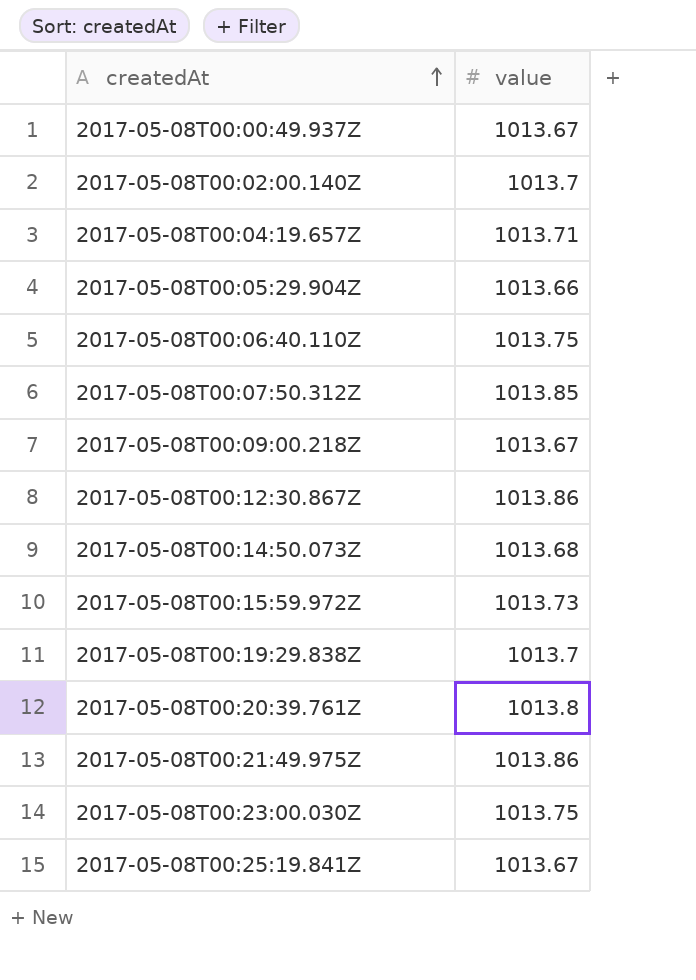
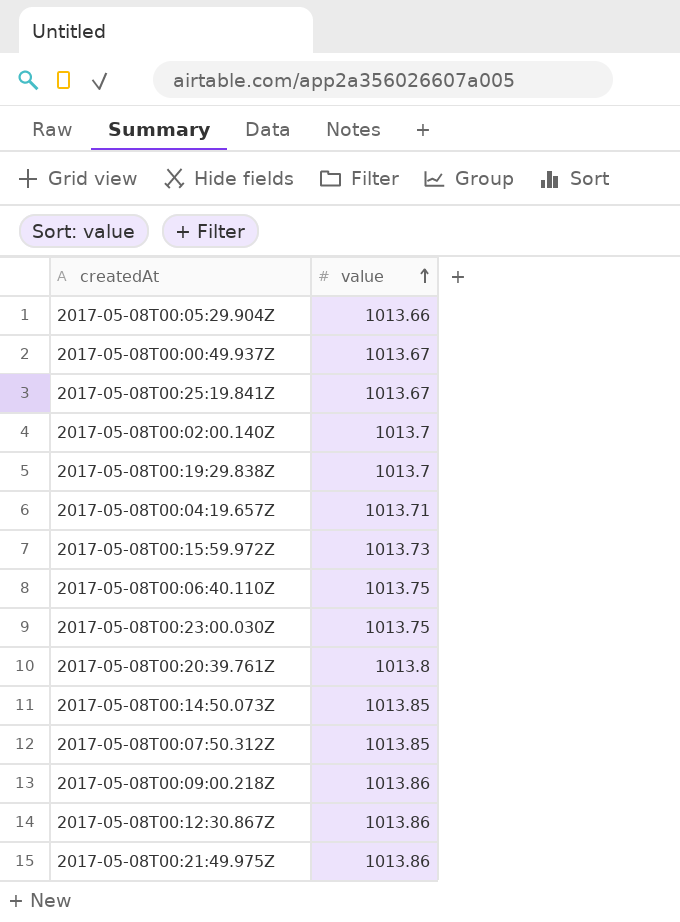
row order: createdAt ascending -> value ascending
2017-05-08T00:14:50.073Z | value: 1013.68 -> 1013.85
2017-05-08T00:09:00.218Z | value: 1013.67 -> 1013.86

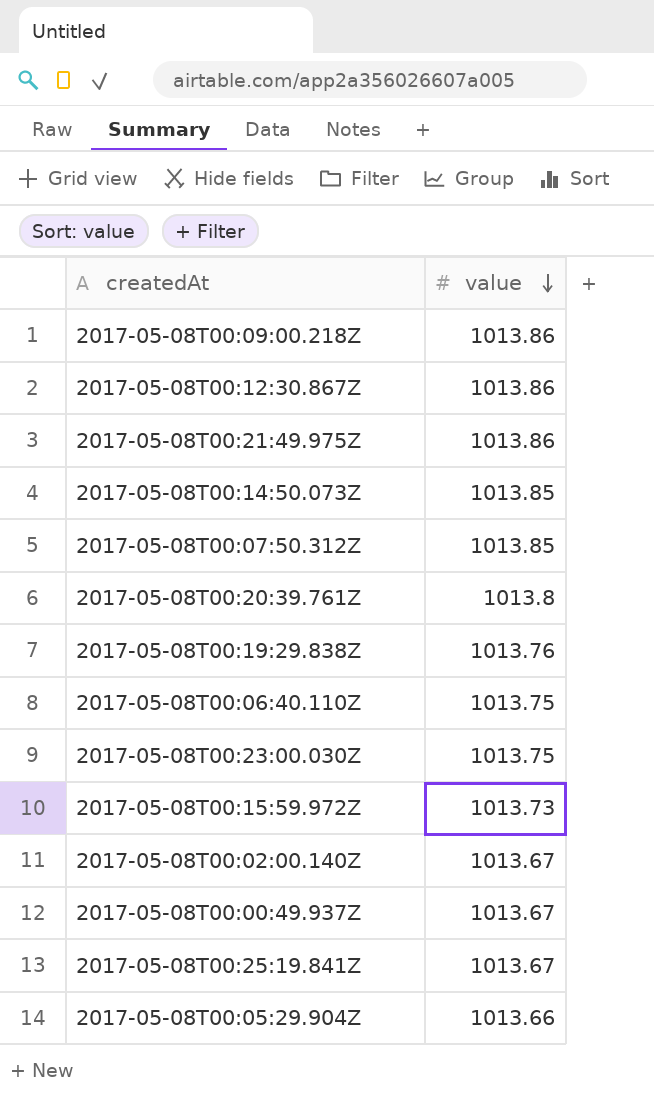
row order: value ascending -> value descending
row 2017-05-08T00:04:19.657Z: 1013.71 -> none
2017-05-08T00:19:29.838Z | value: 1013.7 -> 1013.76
2017-05-08T00:02:00.140Z | value: 1013.7 -> 1013.67

